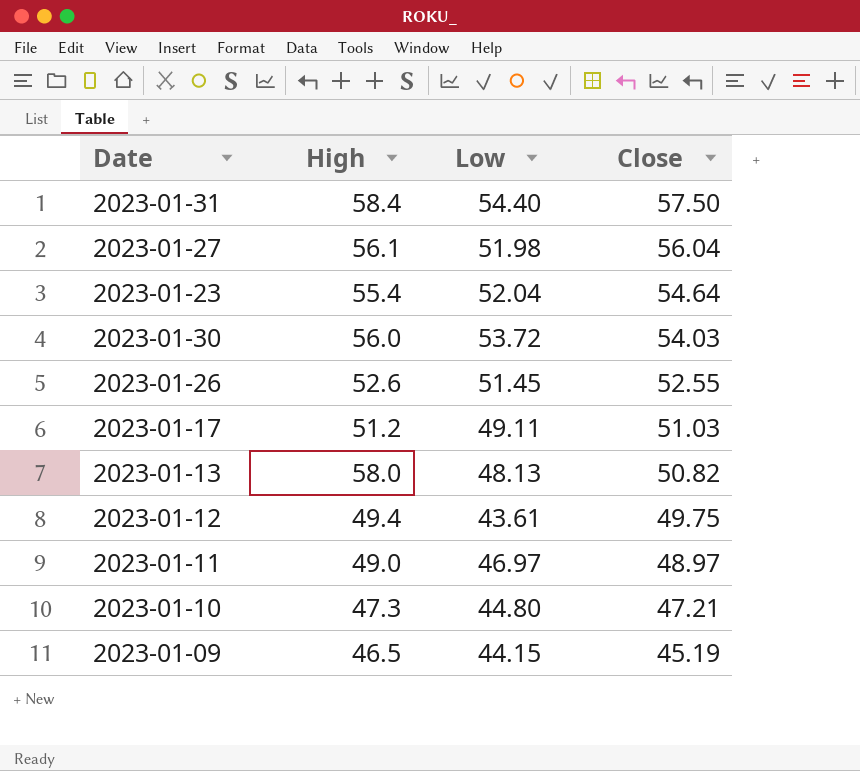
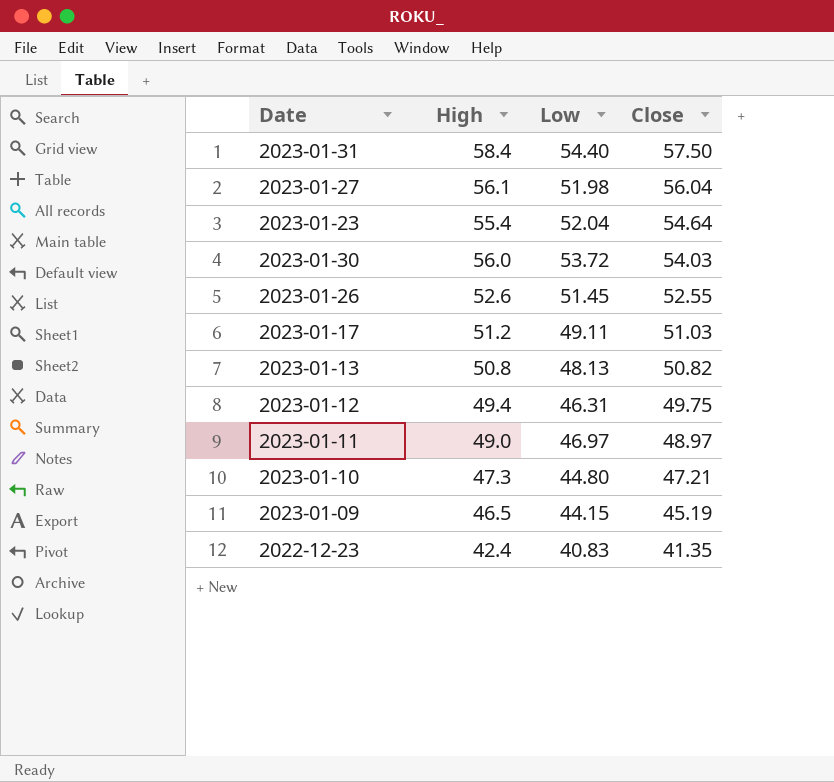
2023-01-13 | High: 58.0 -> 50.8
2023-01-12 | Low: 43.61 -> 46.31
row 2022-12-23: none -> 42.4 | 40.83 | 41.35

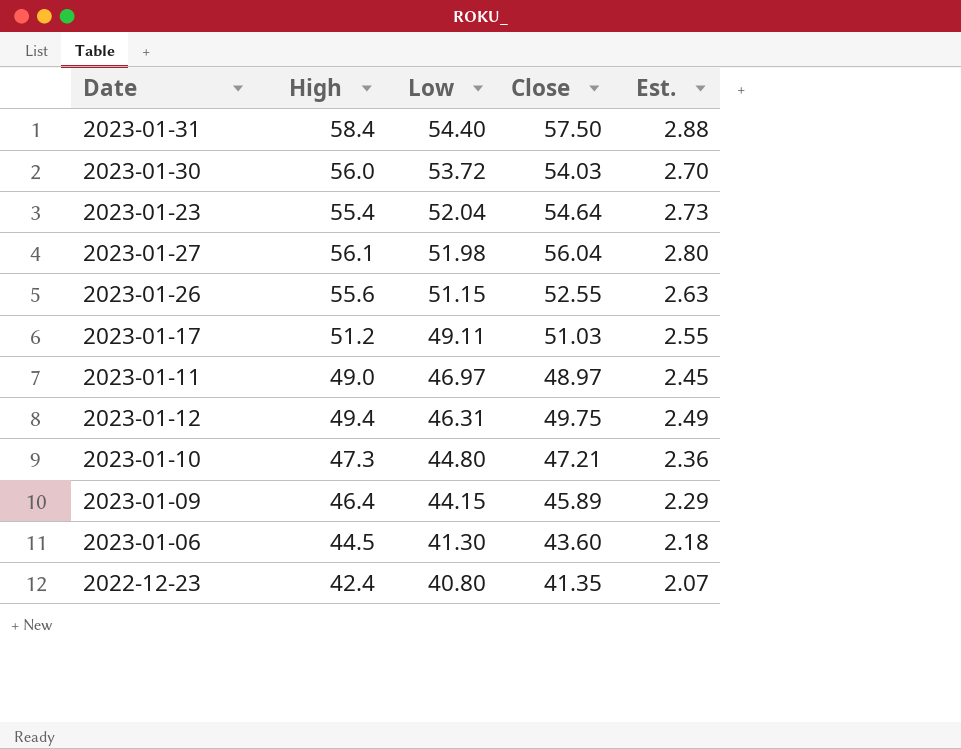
row order: Close descending -> Low descending
column Est. | formula: none -> [Close] * 0.05
row 2023-01-13: 50.8 | 48.13 | 50.82 -> none
2023-01-26 | High: 52.6 -> 55.6
2023-01-26 | Low: 51.45 -> 51.15
2023-01-09 | High: 46.5 -> 46.4
2023-01-09 | Close: 45.19 -> 45.89
row 2023-01-06: none -> 44.5 | 41.30 | 43.60 | 2.18
2022-12-23 | Low: 40.83 -> 40.80

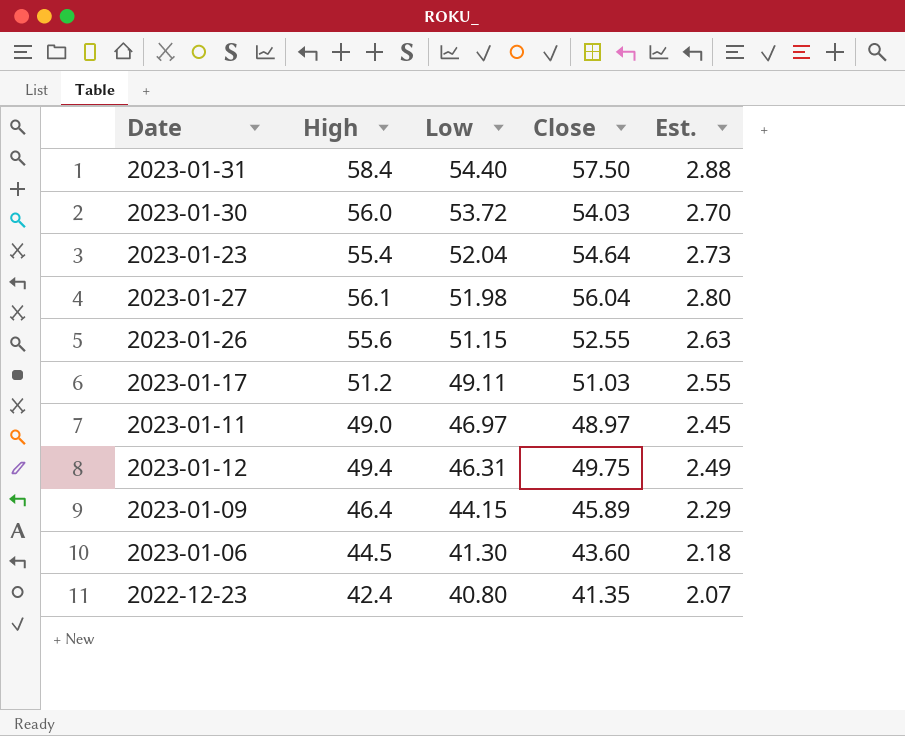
row 2023-01-10: 47.3 | 44.80 | 47.21 | 2.36 -> none

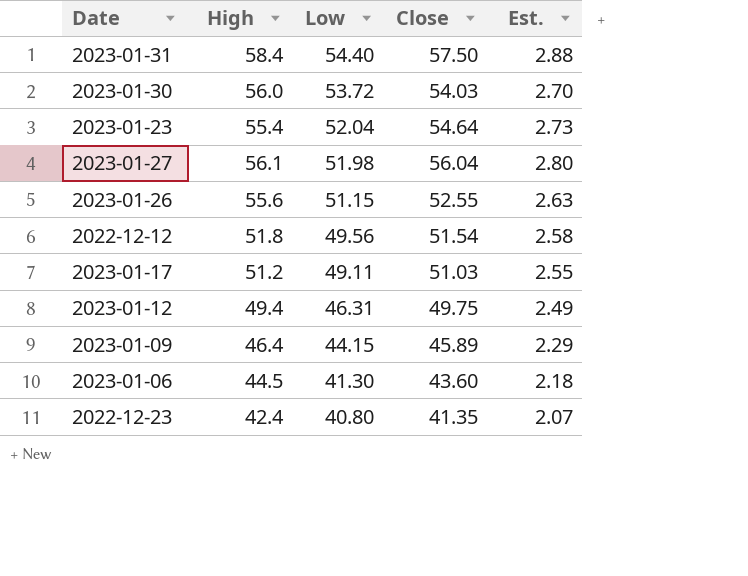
row 2023-01-11: 49.0 | 46.97 | 48.97 | 2.45 -> none
row 2022-12-12: none -> 51.8 | 49.56 | 51.54 | 2.58

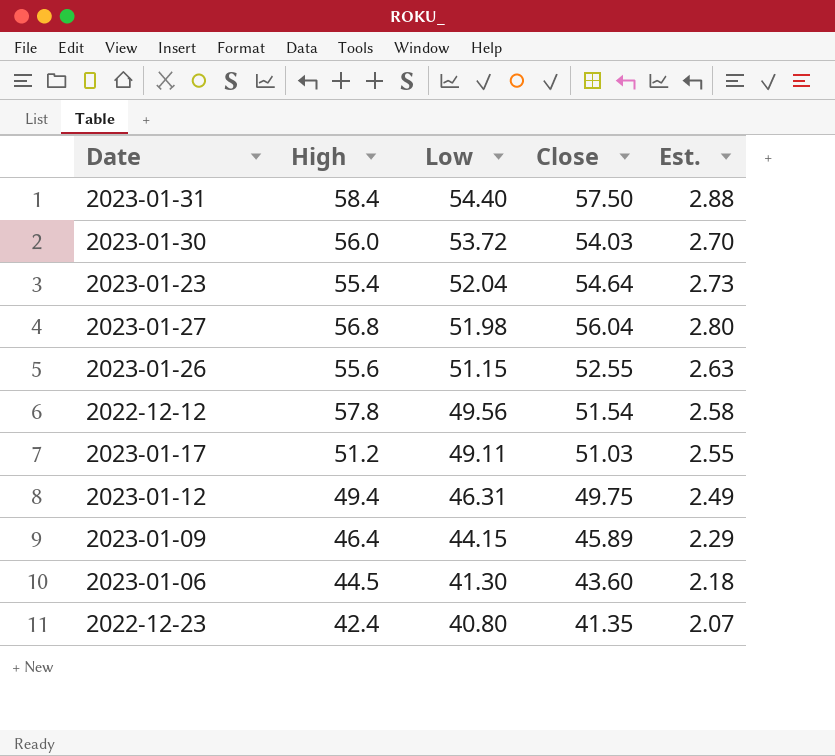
2023-01-27 | High: 56.1 -> 56.8
2022-12-12 | High: 51.8 -> 57.8

